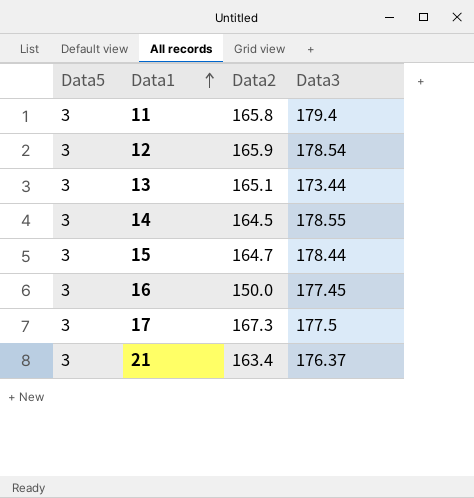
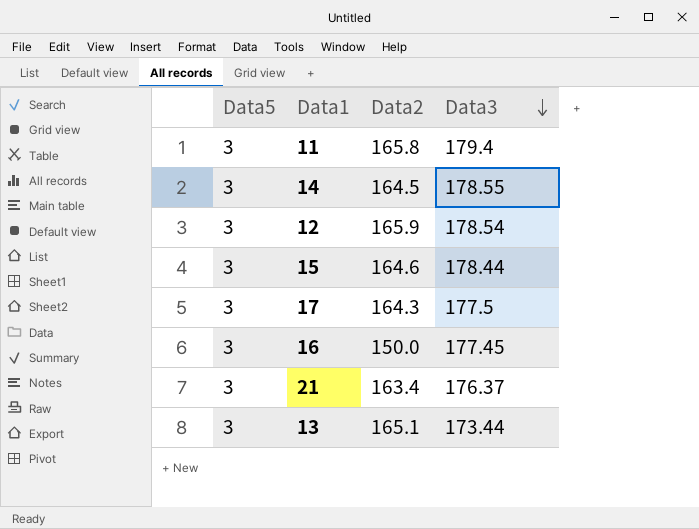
row order: Data1 ascending -> Data3 descending
15 | Data2: 164.7 -> 164.6
17 | Data2: 167.3 -> 164.3

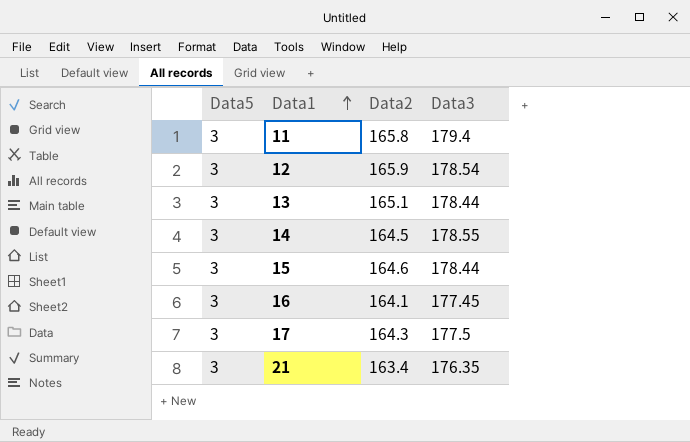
row order: Data3 descending -> Data1 ascending
13 | Data3: 173.44 -> 178.44
16 | Data2: 150.0 -> 164.1
21 | Data3: 176.37 -> 176.35

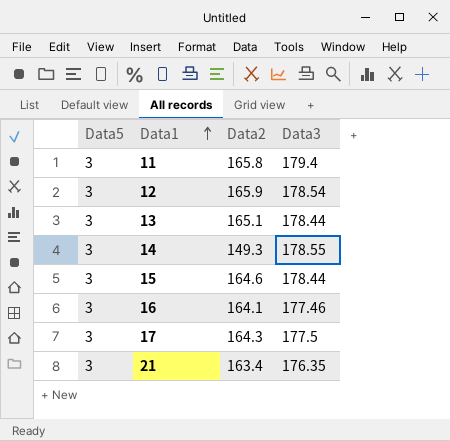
14 | Data2: 164.5 -> 149.3
16 | Data3: 177.45 -> 177.46

